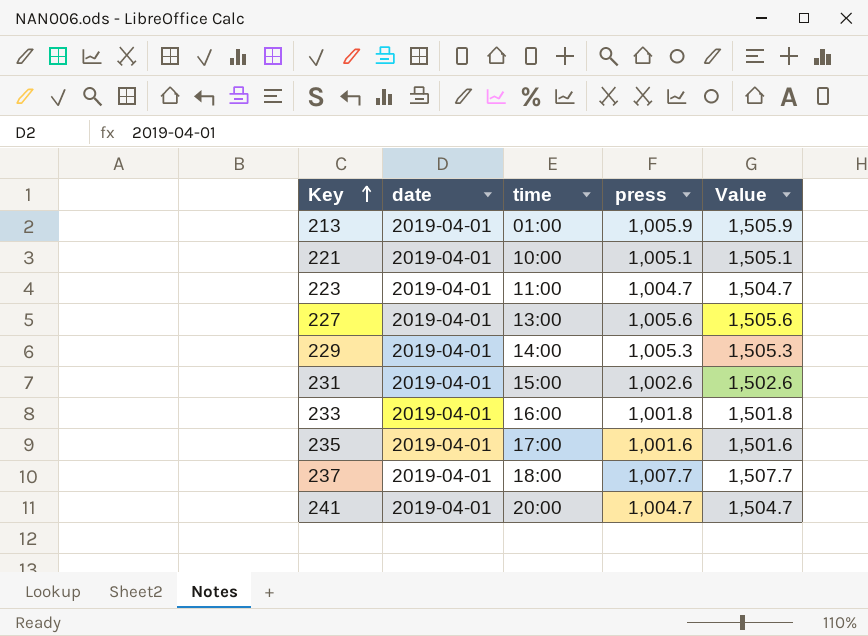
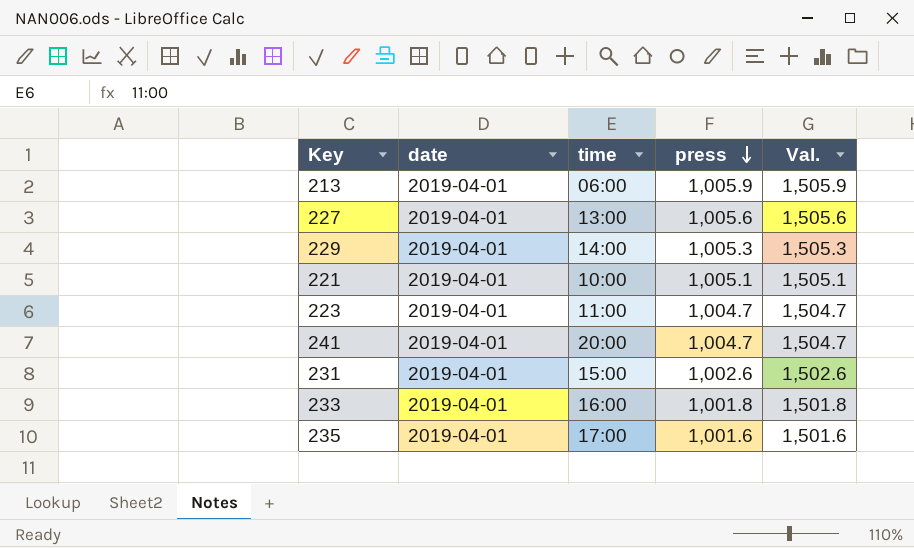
row order: Key ascending -> press descending
column name: Value -> Val.
row 237: 2019-04-01 | 18:00 | 1,007.7 | 1,507.7 -> none
213 | time: 01:00 -> 06:00

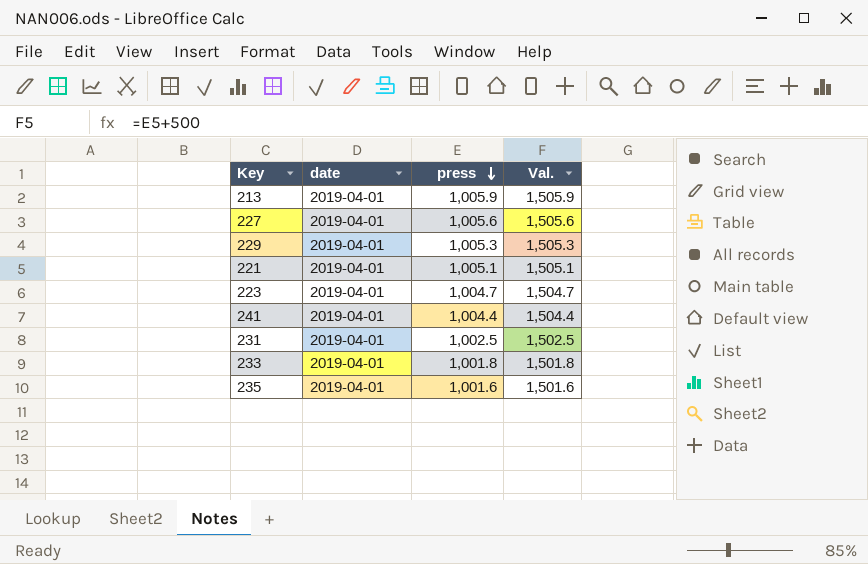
column time | position: 3 -> none
241 | press: 1,004.7 -> 1,004.4
241 | Val.: 1,504.7 -> 1,504.4
231 | press: 1,002.6 -> 1,002.5
231 | Val.: 1,502.6 -> 1,502.5

